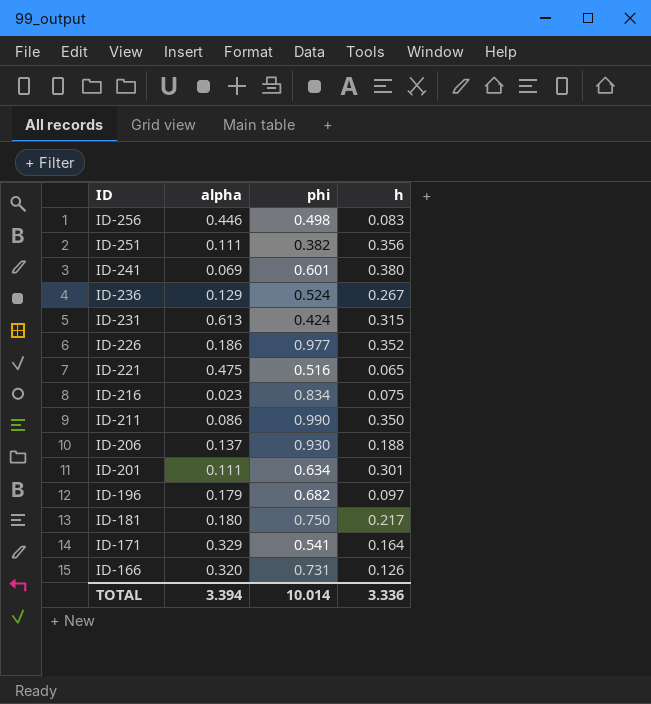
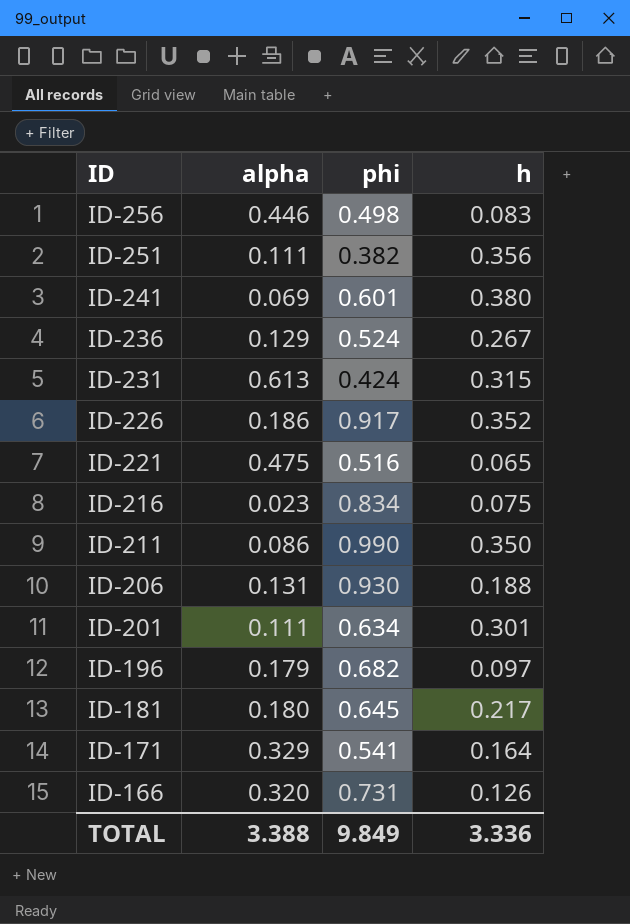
ID-226 | phi: 0.977 -> 0.917
ID-206 | alpha: 0.137 -> 0.131
ID-181 | phi: 0.750 -> 0.645
TOTAL | alpha: 3.394 -> 3.388
TOTAL | phi: 10.014 -> 9.849

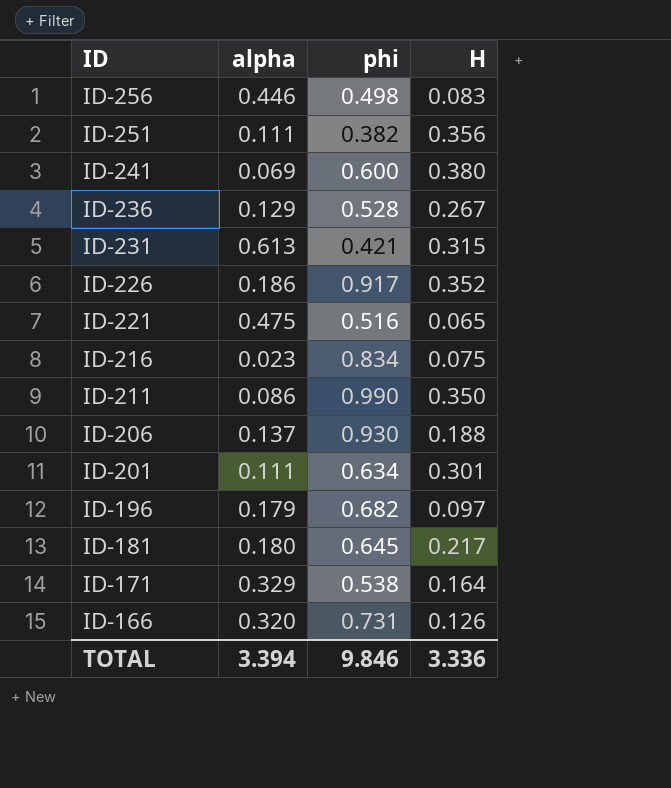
column name: h -> H
ID-241 | phi: 0.601 -> 0.600
ID-236 | phi: 0.524 -> 0.528
ID-231 | phi: 0.424 -> 0.421
ID-206 | alpha: 0.131 -> 0.137
ID-171 | phi: 0.541 -> 0.538
TOTAL | alpha: 3.388 -> 3.394
TOTAL | phi: 9.849 -> 9.846

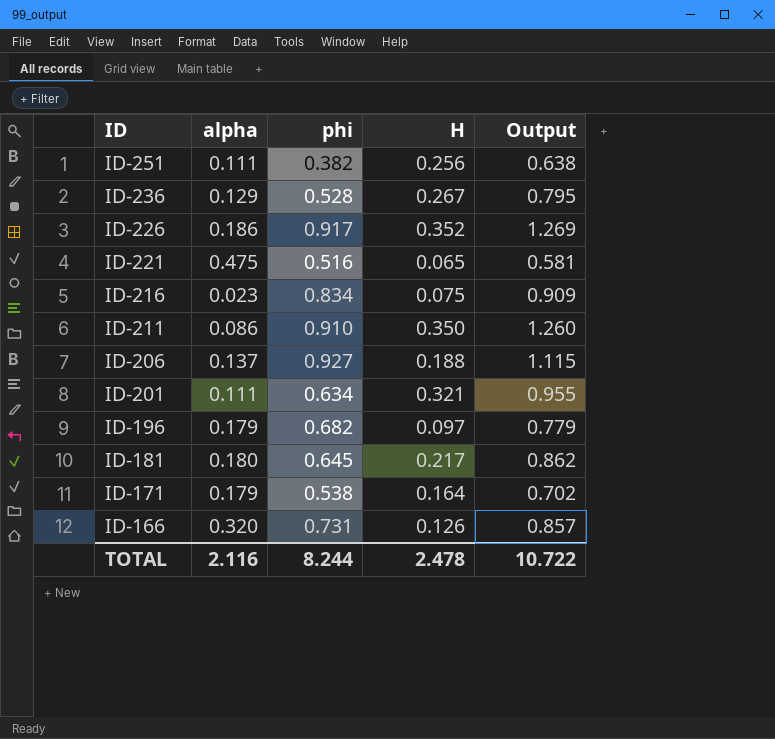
column Output | formula: none -> [phi] + [H]
row ID-256: 0.446 | 0.498 | 0.083 -> none
row ID-241: 0.069 | 0.600 | 0.380 -> none
row ID-231: 0.613 | 0.421 | 0.315 -> none
ID-251 | H: 0.356 -> 0.256
ID-211 | phi: 0.990 -> 0.910
ID-206 | phi: 0.930 -> 0.927
ID-201 | H: 0.301 -> 0.321
ID-171 | alpha: 0.329 -> 0.179
TOTAL | alpha: 3.394 -> 2.116
TOTAL | phi: 9.846 -> 8.244
TOTAL | H: 3.336 -> 2.478

